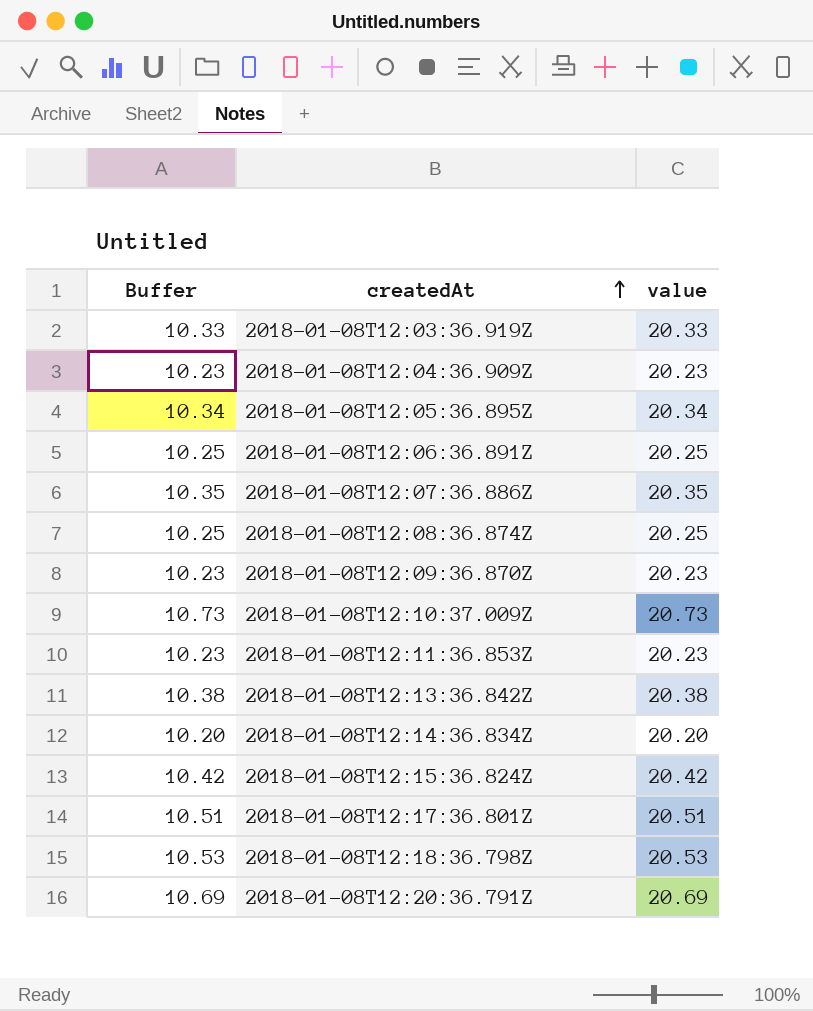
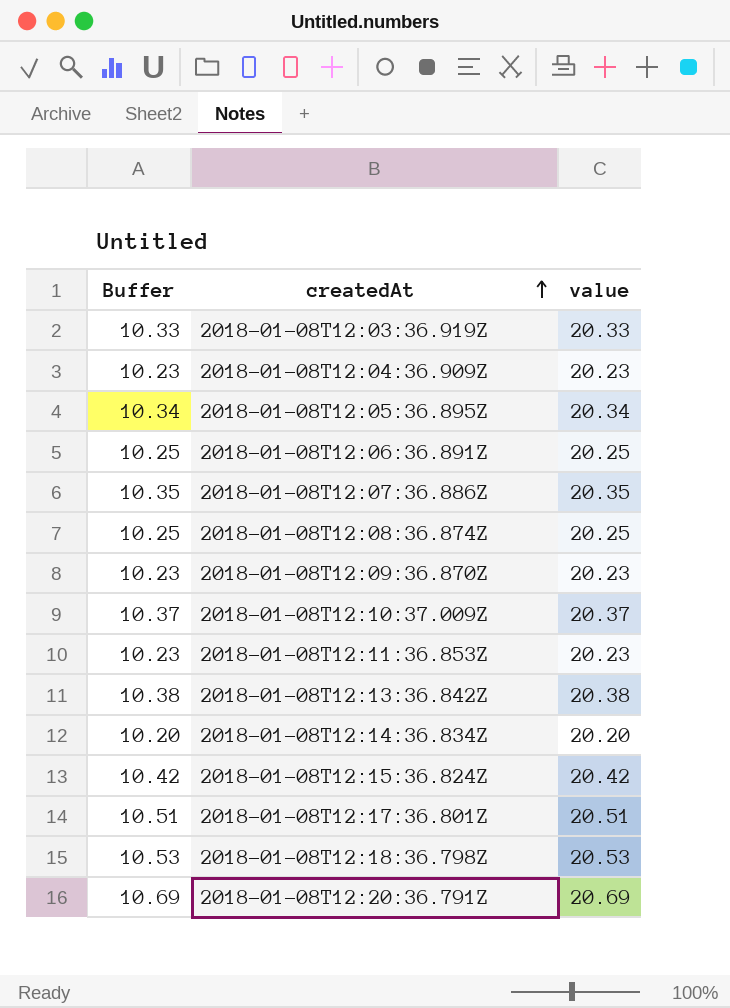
2018-01-08T12:10:37.009Z | Buffer: 10.73 -> 10.37
2018-01-08T12:10:37.009Z | value: 20.73 -> 20.37

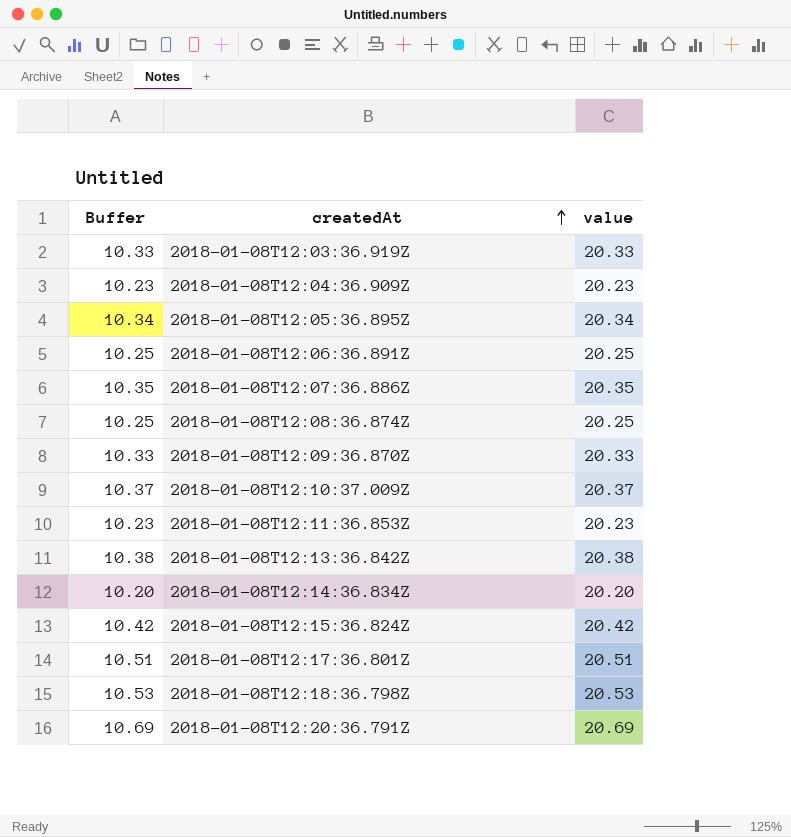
2018-01-08T12:09:36.870Z | Buffer: 10.23 -> 10.33
2018-01-08T12:09:36.870Z | value: 20.23 -> 20.33

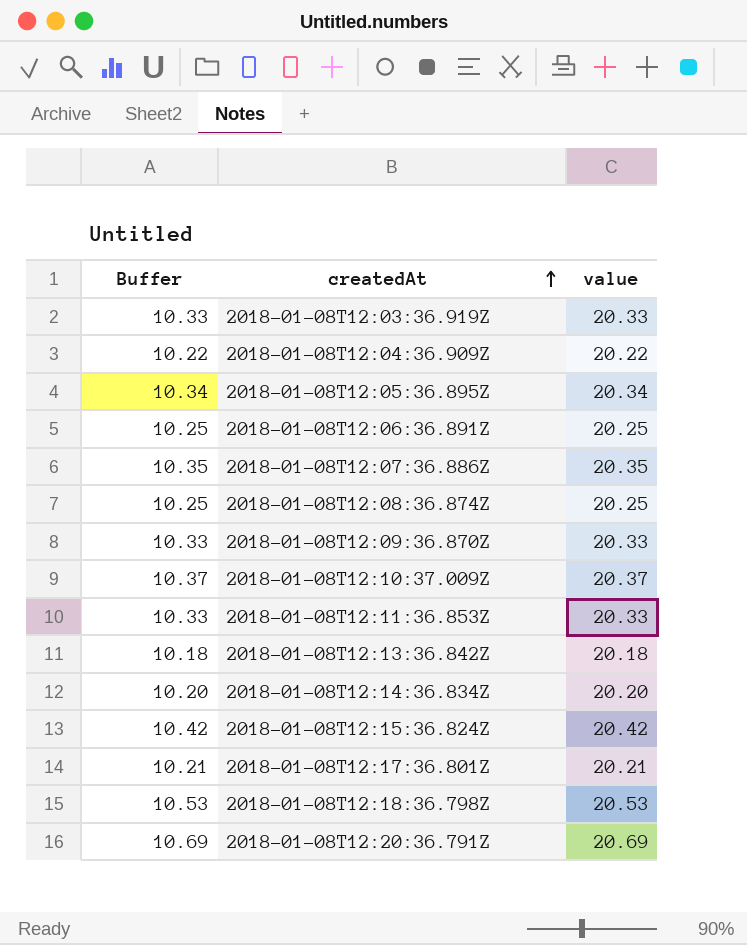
2018-01-08T12:04:36.909Z | Buffer: 10.23 -> 10.22
2018-01-08T12:04:36.909Z | value: 20.23 -> 20.22
2018-01-08T12:11:36.853Z | Buffer: 10.23 -> 10.33
2018-01-08T12:11:36.853Z | value: 20.23 -> 20.33
2018-01-08T12:13:36.842Z | Buffer: 10.38 -> 10.18
2018-01-08T12:13:36.842Z | value: 20.38 -> 20.18
2018-01-08T12:17:36.801Z | Buffer: 10.51 -> 10.21
2018-01-08T12:17:36.801Z | value: 20.51 -> 20.21

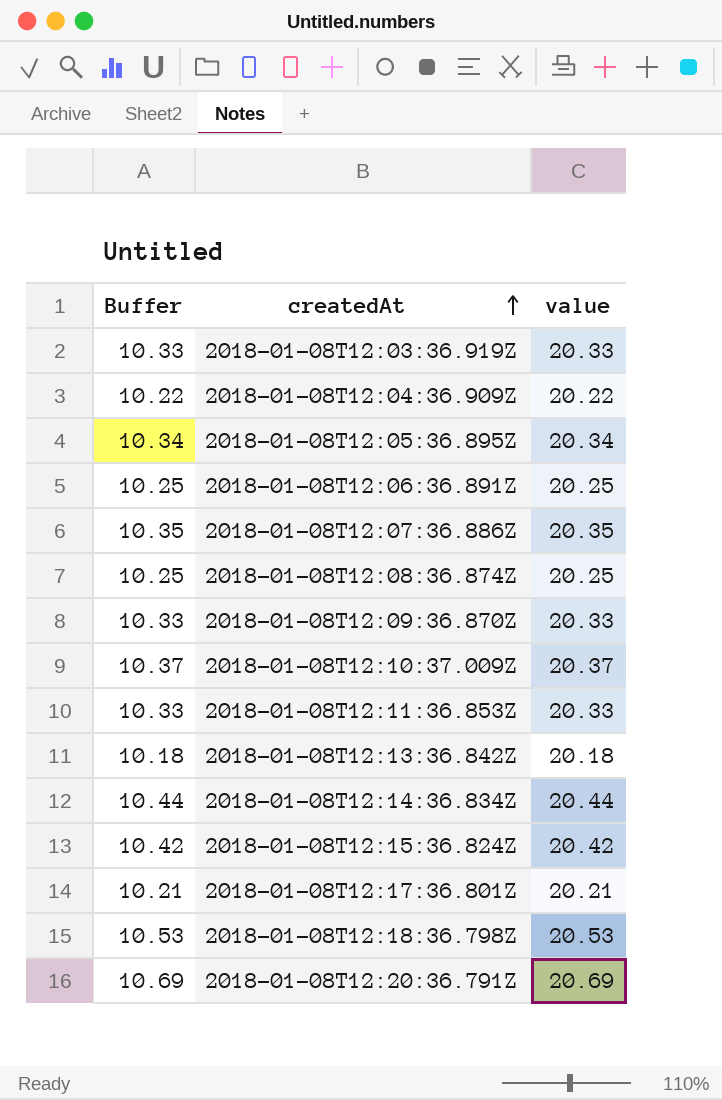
2018-01-08T12:14:36.834Z | Buffer: 10.20 -> 10.44
2018-01-08T12:14:36.834Z | value: 20.20 -> 20.44

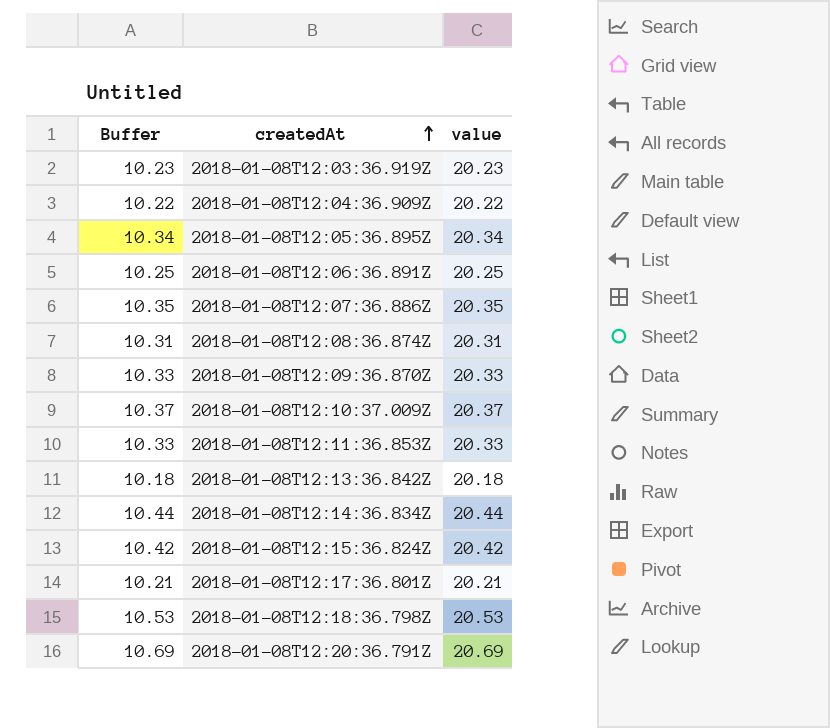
2018-01-08T12:03:36.919Z | Buffer: 10.33 -> 10.23
2018-01-08T12:03:36.919Z | value: 20.33 -> 20.23
2018-01-08T12:08:36.874Z | Buffer: 10.25 -> 10.31
2018-01-08T12:08:36.874Z | value: 20.25 -> 20.31

